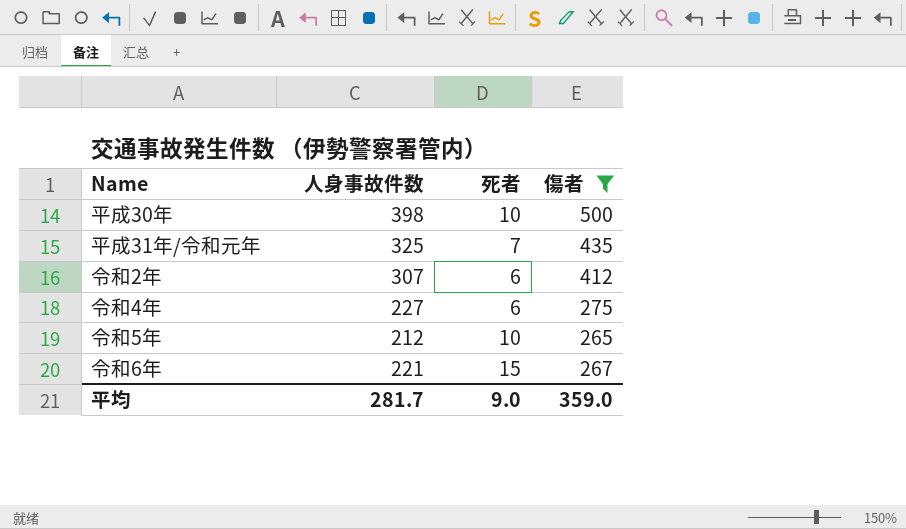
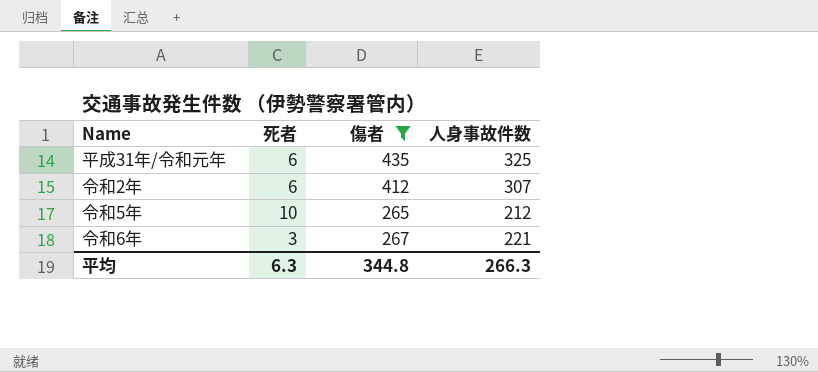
column 人身事故件数 | position: 2 -> 4
row 平成30年: 398 | 10 | 500 -> none
row 令和4年: 227 | 6 | 275 -> none
平成31年/令和元年 | 死者: 7 -> 6
令和6年 | 死者: 15 -> 3
平均 | 死者: 9.0 -> 6.3
平均 | 傷者: 359.0 -> 344.8
平均 | 人身事故件数: 281.7 -> 266.3

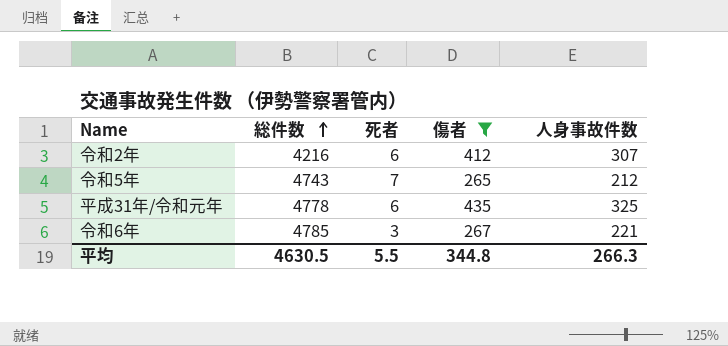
row order: none -> 総件数 ascending
column 総件数 | position: none -> 2
令和5年 | 死者: 10 -> 7
平均 | 死者: 6.3 -> 5.5

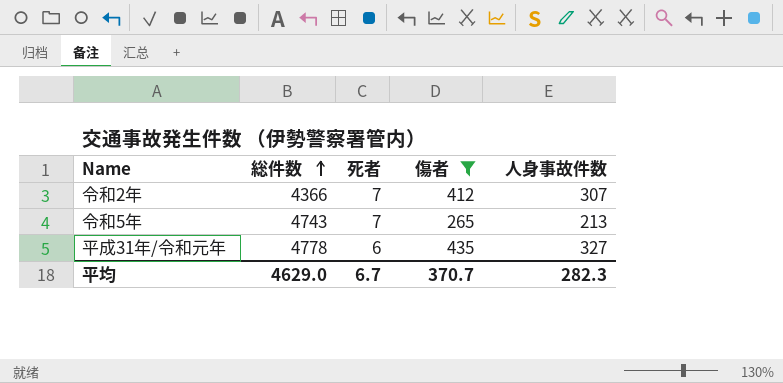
row 令和6年: 4785 | 3 | 267 | 221 -> none
令和2年 | 総件数: 4216 -> 4366
令和2年 | 死者: 6 -> 7
令和5年 | 人身事故件数: 212 -> 213
平成31年/令和元年 | 人身事故件数: 325 -> 327
平均 | 総件数: 4630.5 -> 4629.0
平均 | 死者: 5.5 -> 6.7
平均 | 傷者: 344.8 -> 370.7
平均 | 人身事故件数: 266.3 -> 282.3

